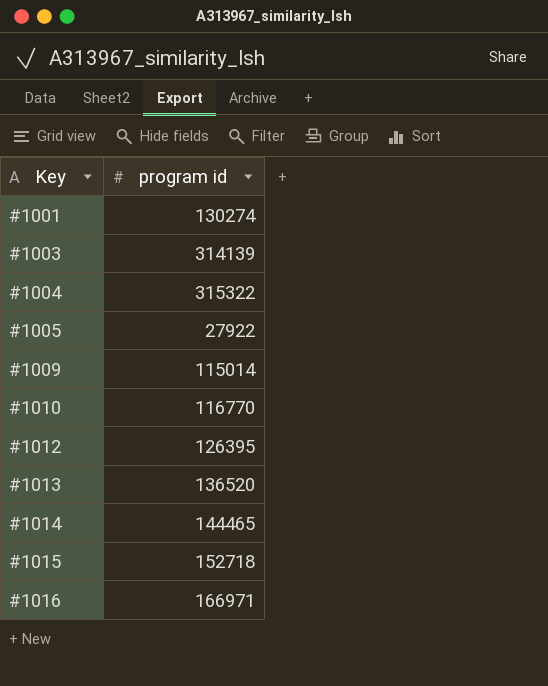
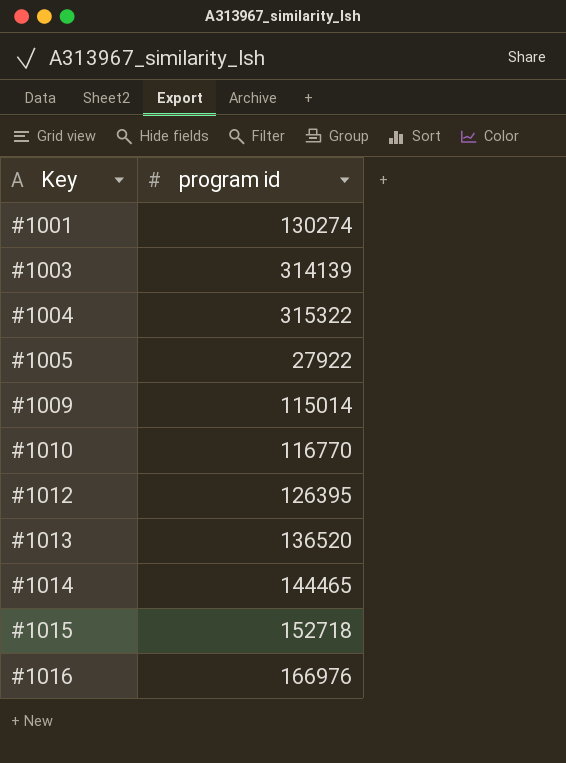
#1016 | program id: 166971 -> 166976

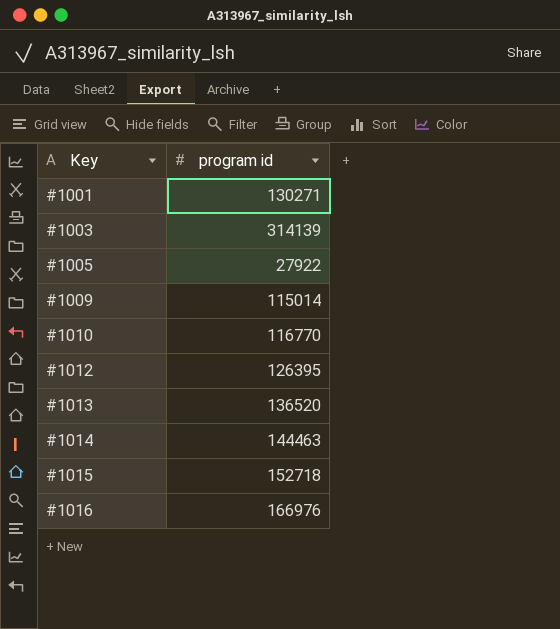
row #1004: 315322 -> none
#1001 | program id: 130274 -> 130271
#1014 | program id: 144465 -> 144463

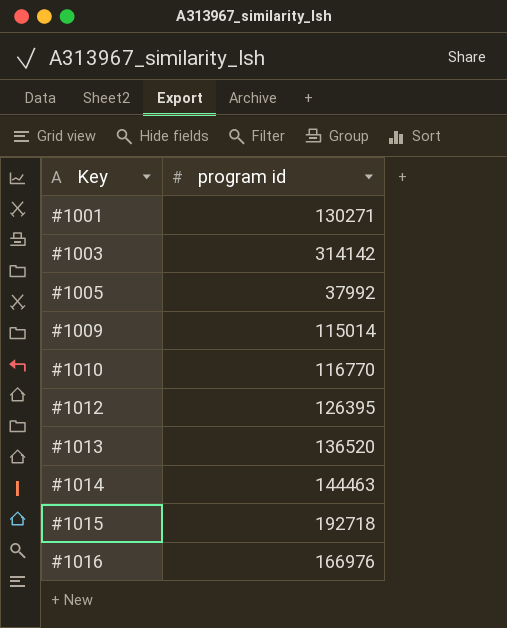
#1003 | program id: 314139 -> 314142
#1005 | program id: 27922 -> 37992
#1015 | program id: 152718 -> 192718

